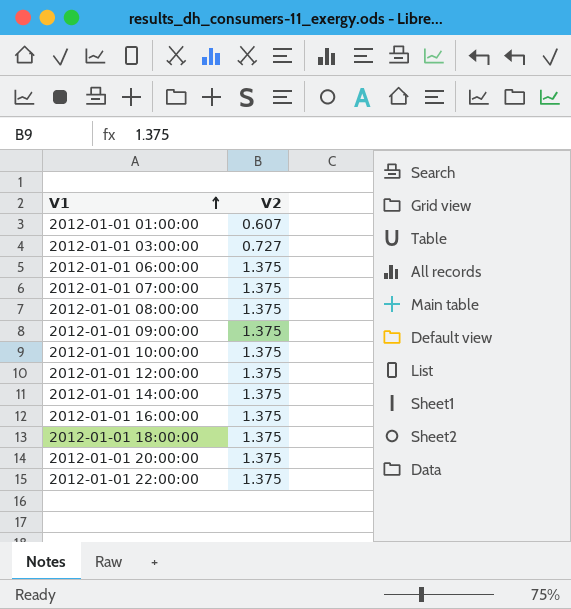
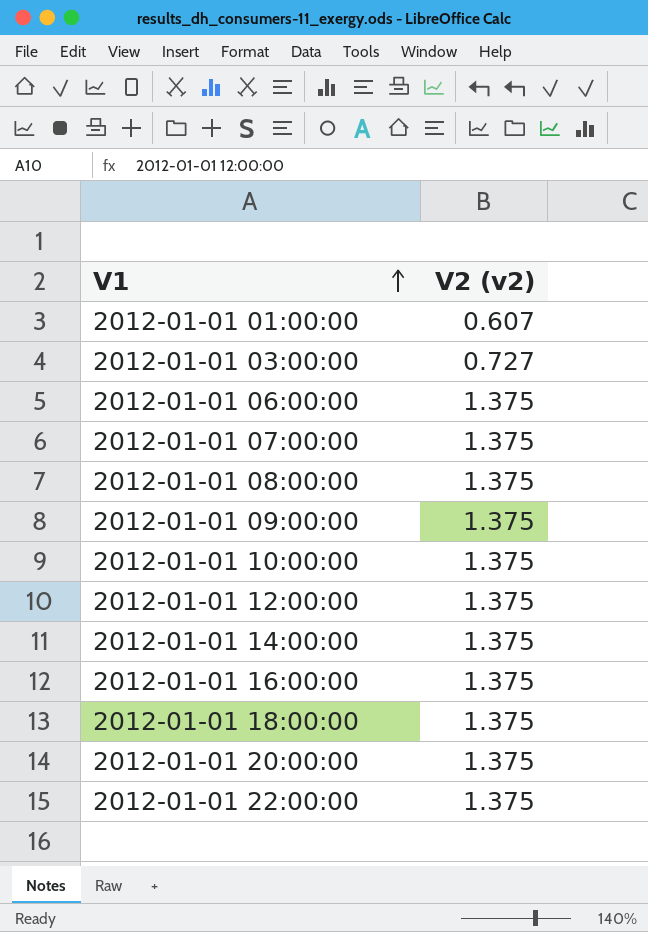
column name: V2 -> V2 (v2)

